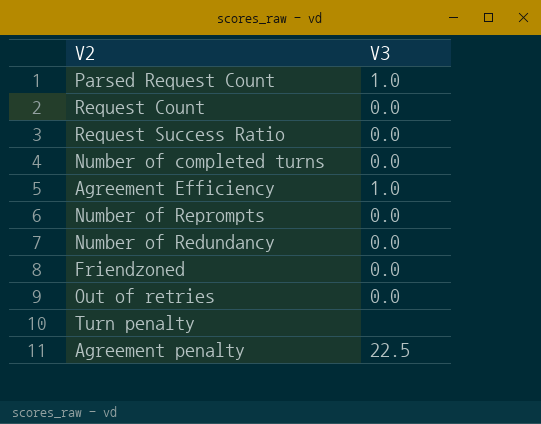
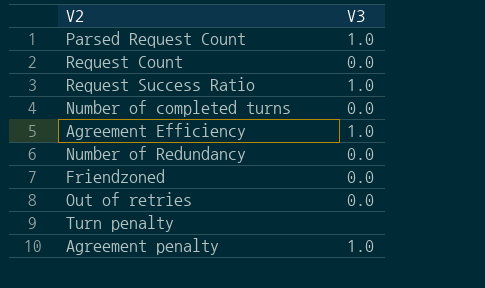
row Number of Reprompts: 0.0 -> none
Request Success Ratio | V3: 0.0 -> 1.0
Agreement penalty | V3: 22.5 -> 1.0

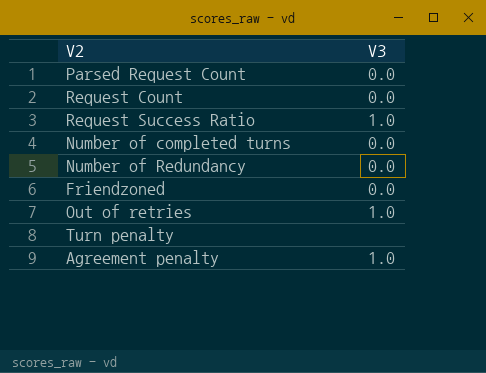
row Agreement Efficiency: 1.0 -> none
Parsed Request Count | V3: 1.0 -> 0.0
Out of retries | V3: 0.0 -> 1.0

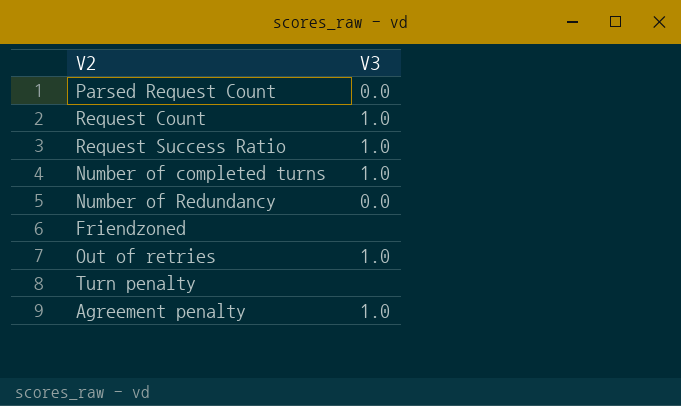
Request Count | V3: 0.0 -> 1.0
Number of completed turns | V3: 0.0 -> 1.0
Friendzoned | V3: 0.0 -> none

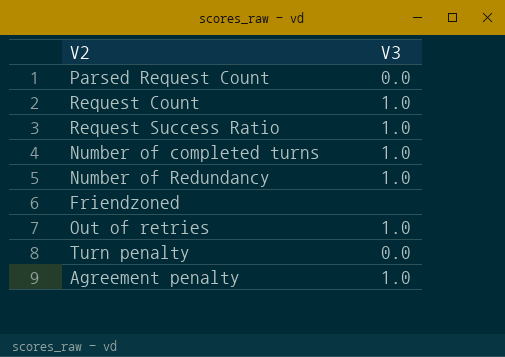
Number of Redundancy | V3: 0.0 -> 1.0
Turn penalty | V3: none -> 0.0

